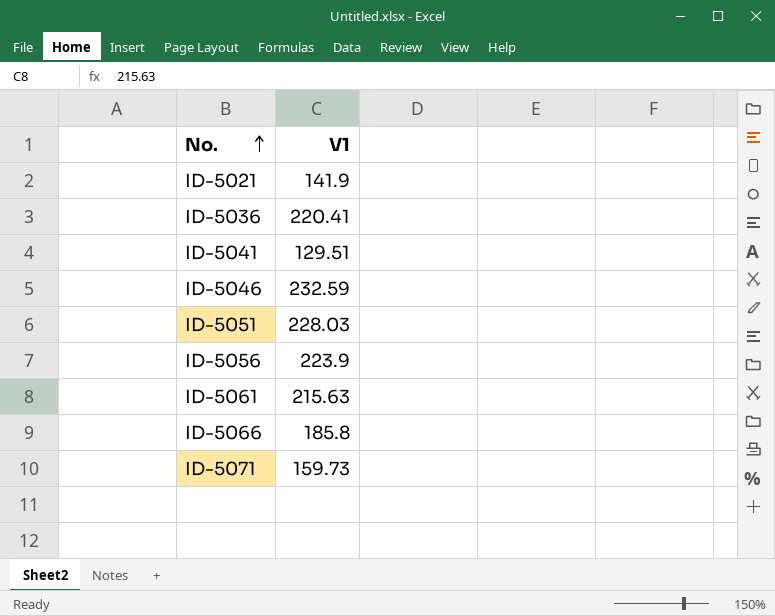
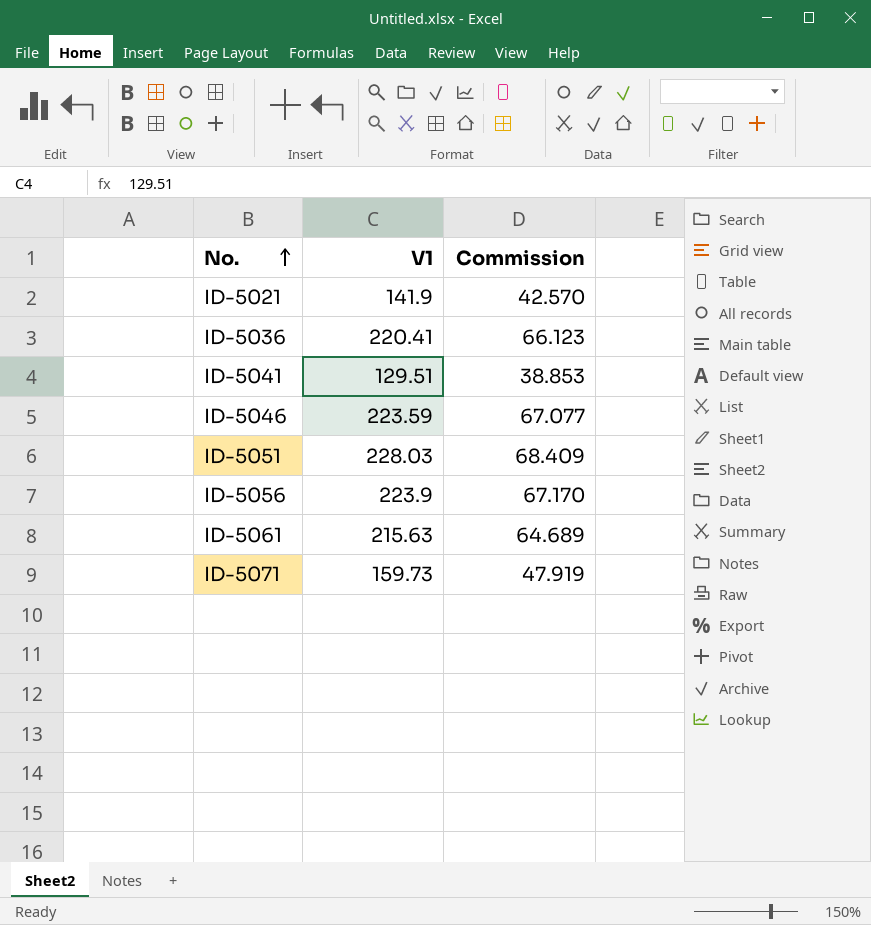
column Commission | formula: none -> [V1] * 0.3
row ID-5066: 185.8 -> none
ID-5046 | V1: 232.59 -> 223.59

